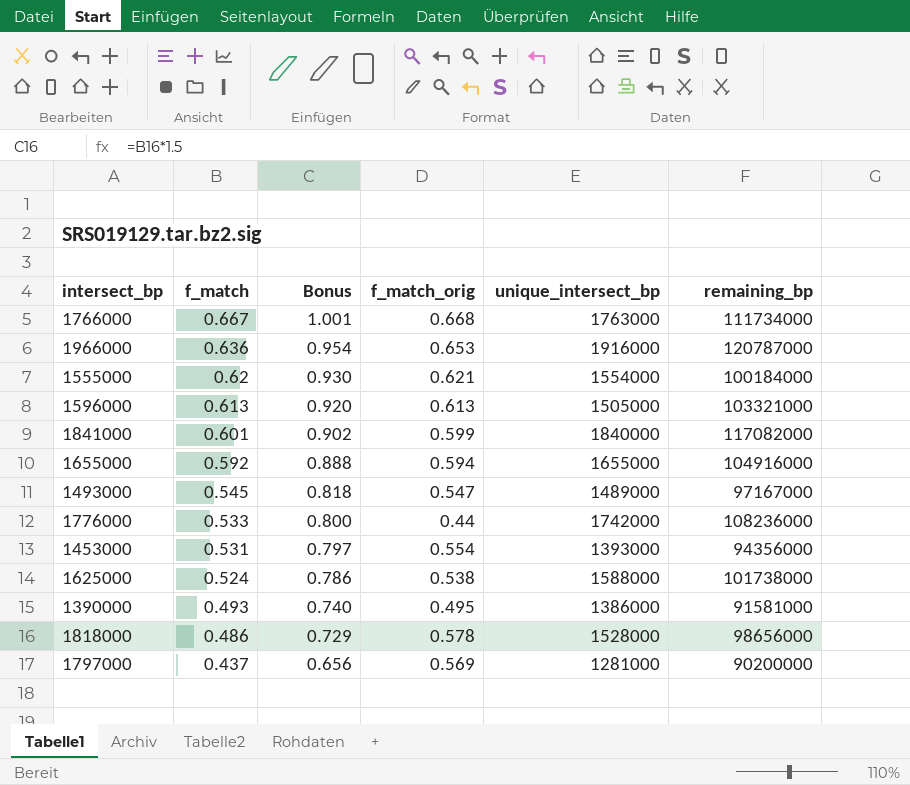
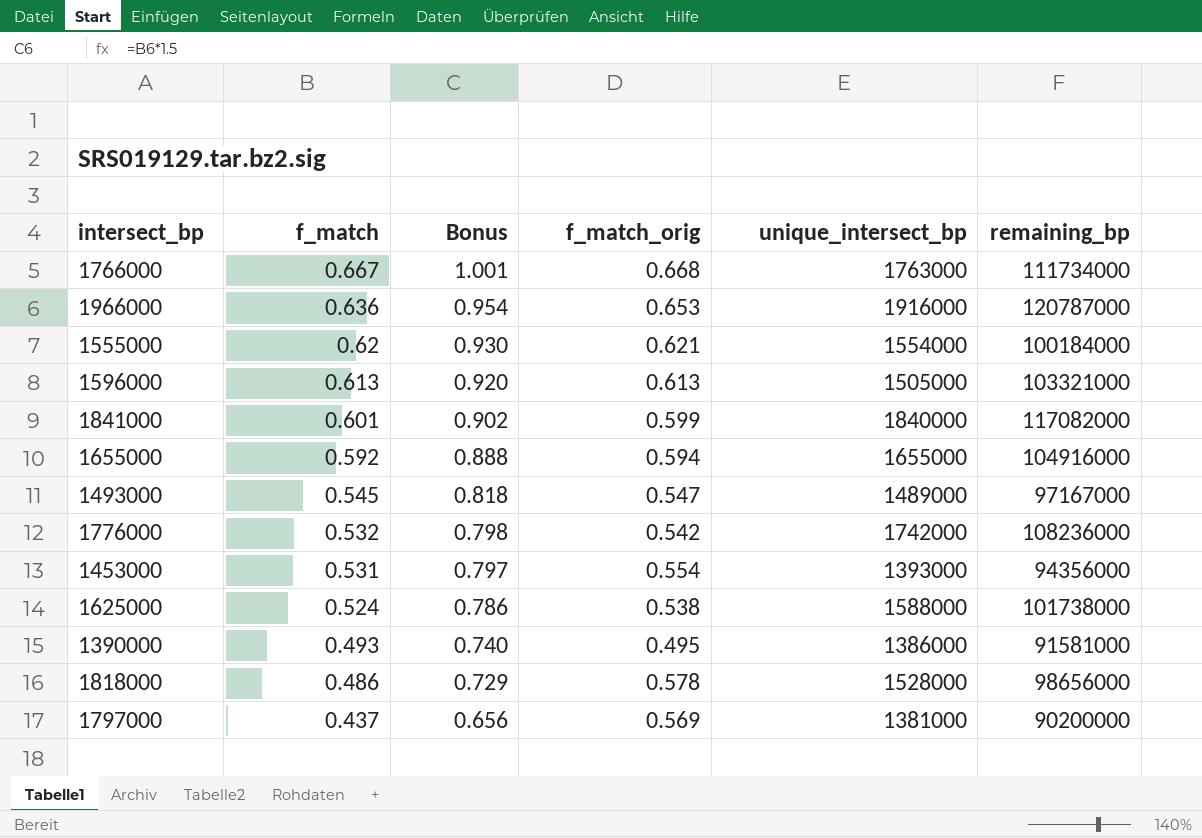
1776000 | f_match: 0.533 -> 0.532
1776000 | Bonus: 0.800 -> 0.798
1776000 | f_match_orig: 0.44 -> 0.542
1797000 | unique_intersect_bp: 1281000 -> 1381000

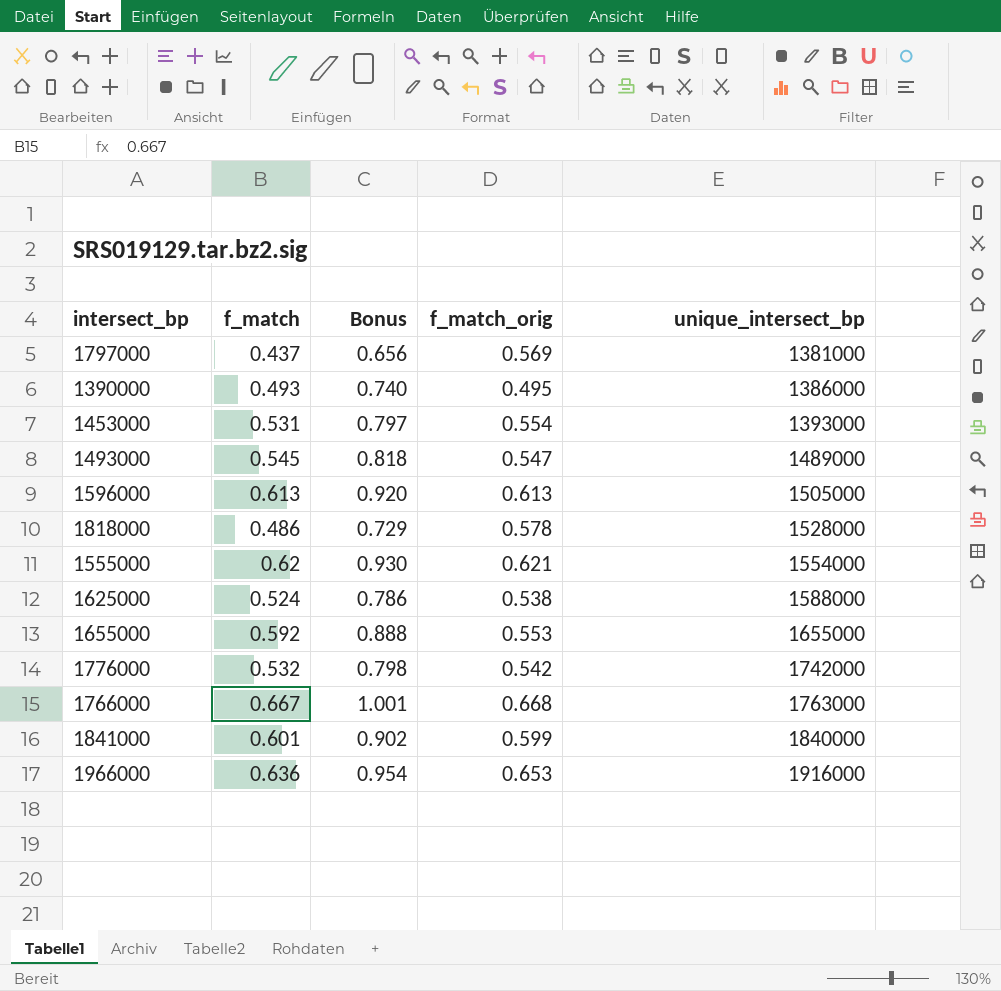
row order: f_match descending -> unique_intersect_bp ascending
column remaining_bp | position: 6 -> none
1655000 | f_match_orig: 0.594 -> 0.553

